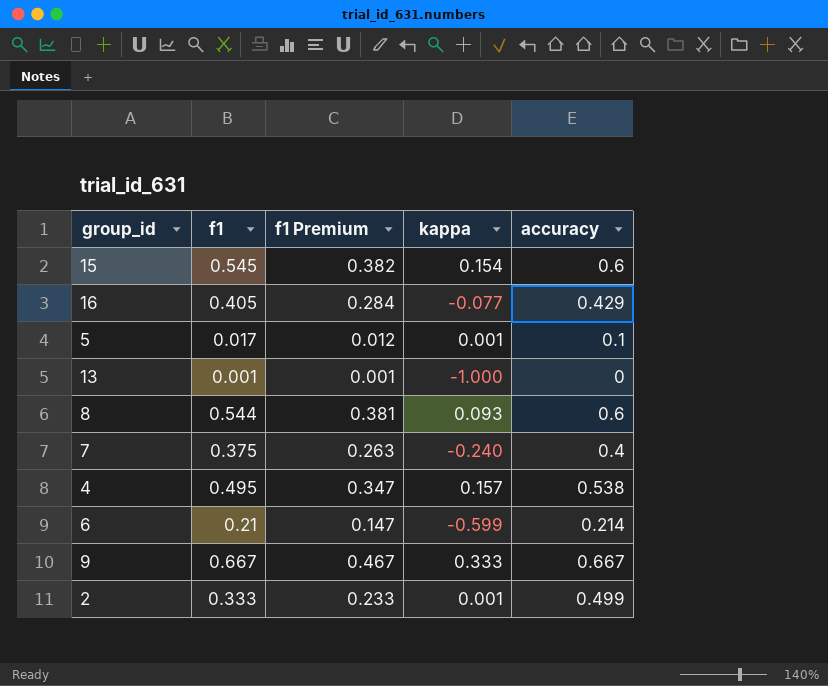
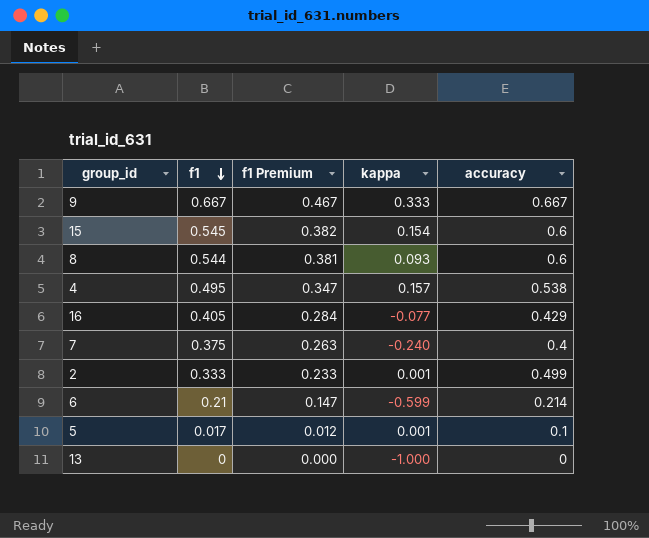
row order: none -> f1 descending
13 | f1: 0.001 -> 0
13 | f1 Premium: 0.001 -> 0.000

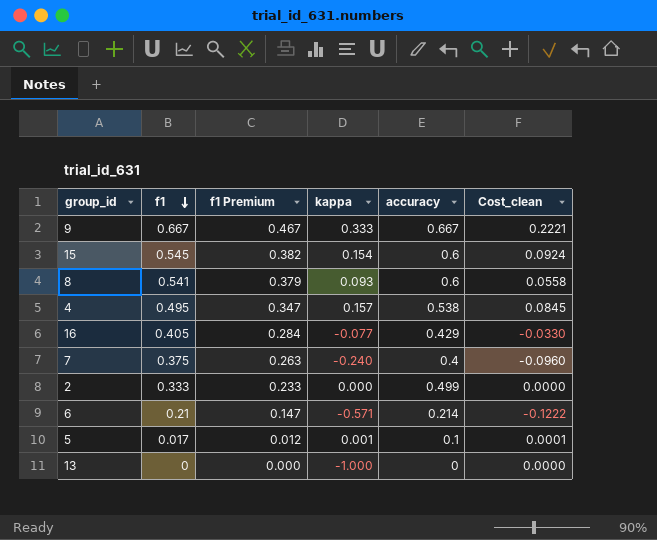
column Cost_clean | formula: none -> [kappa] * [accuracy]
8 | f1: 0.544 -> 0.541
8 | f1 Premium: 0.381 -> 0.379
2 | kappa: 0.001 -> 0.000
6 | kappa: -0.599 -> -0.571

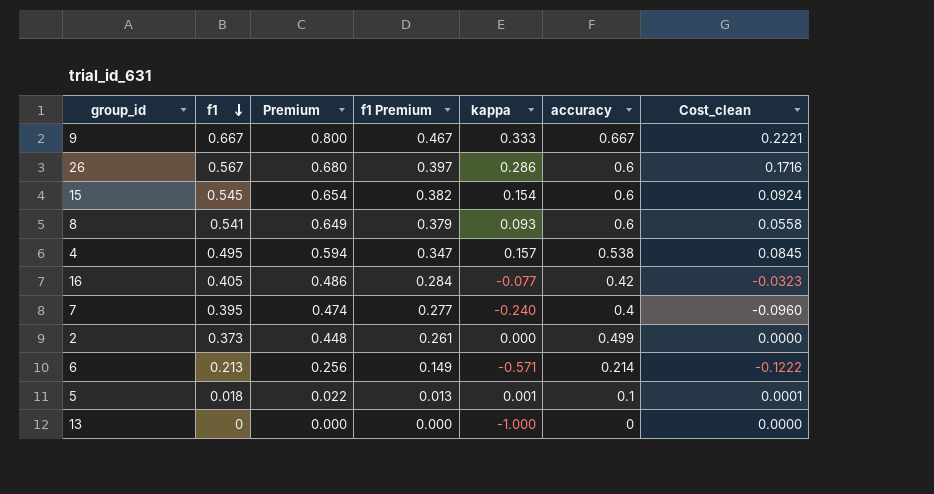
column Premium | formula: none -> [f1] * 1.2
row 26: none -> 0.567 | 0.680 | 0.397 | 0.286 | 0.6 | 0.1716
16 | accuracy: 0.429 -> 0.42
16 | Cost_clean: -0.0330 -> -0.0323
7 | f1: 0.375 -> 0.395
7 | f1 Premium: 0.263 -> 0.277
2 | f1: 0.333 -> 0.373
2 | f1 Premium: 0.233 -> 0.261
6 | f1: 0.21 -> 0.213
6 | f1 Premium: 0.147 -> 0.149
5 | f1: 0.017 -> 0.018
5 | f1 Premium: 0.012 -> 0.013

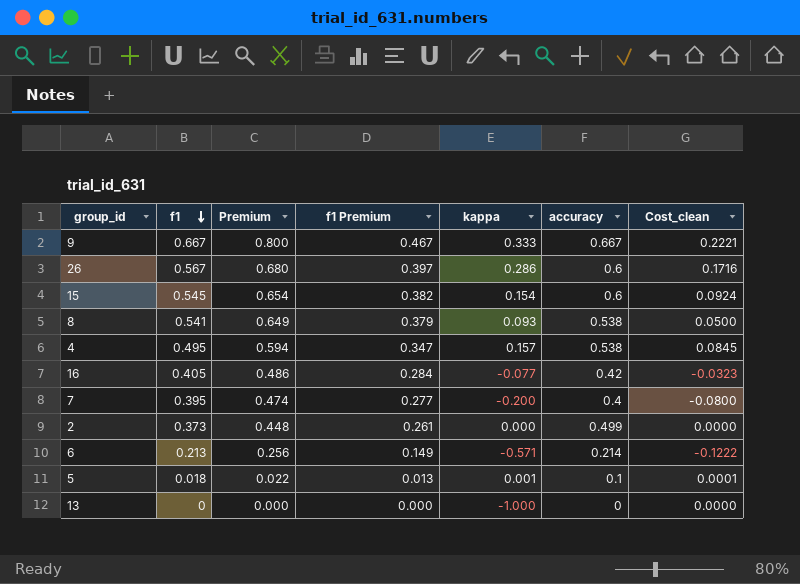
8 | accuracy: 0.6 -> 0.538
8 | Cost_clean: 0.0558 -> 0.0500
7 | kappa: -0.240 -> -0.200
7 | Cost_clean: -0.0960 -> -0.0800

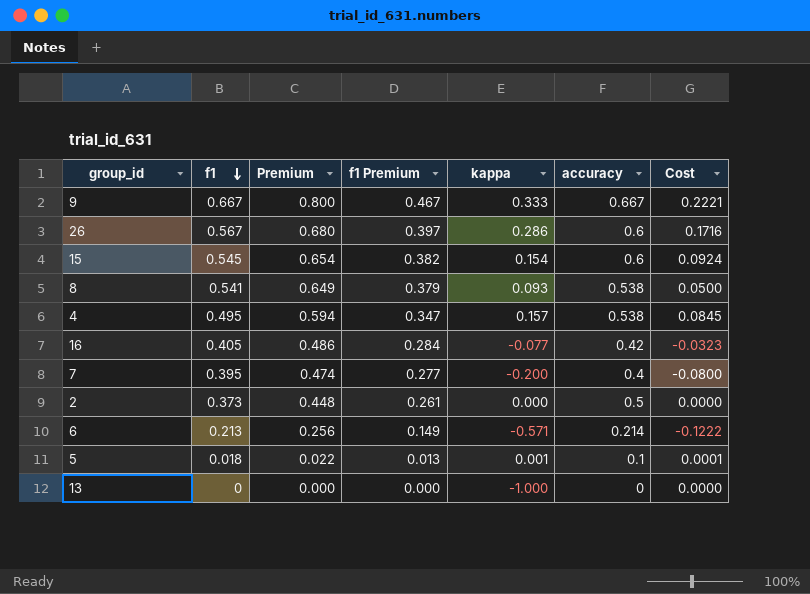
column name: Cost_clean -> Cost
2 | accuracy: 0.499 -> 0.5

